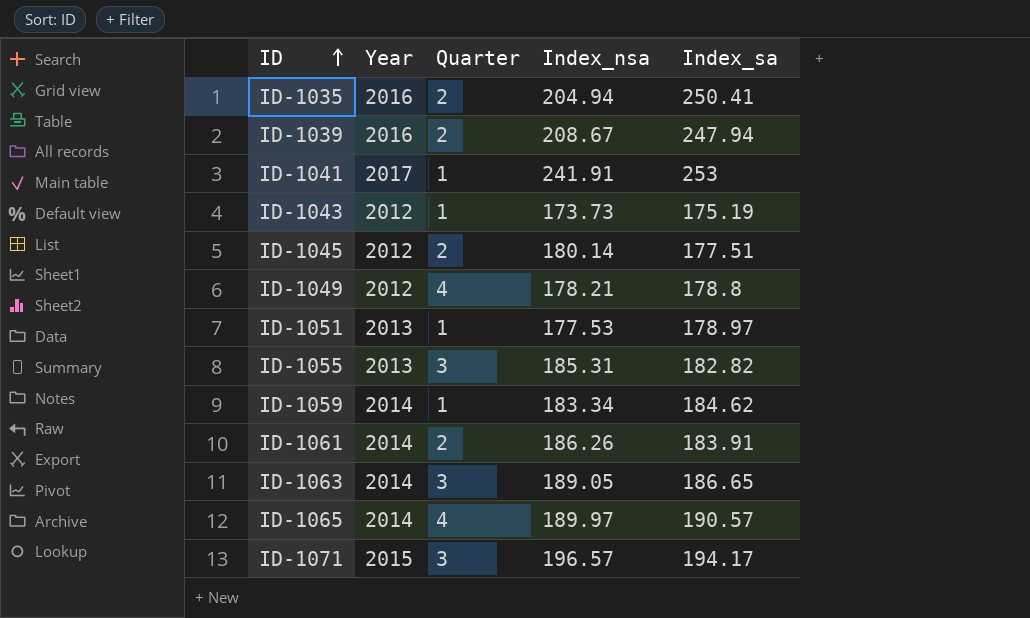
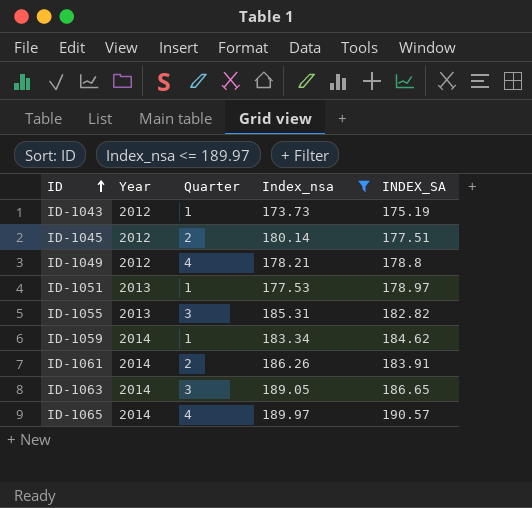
filter: none -> Index_nsa <= 189.97
column name: Index_sa -> INDEX_SA

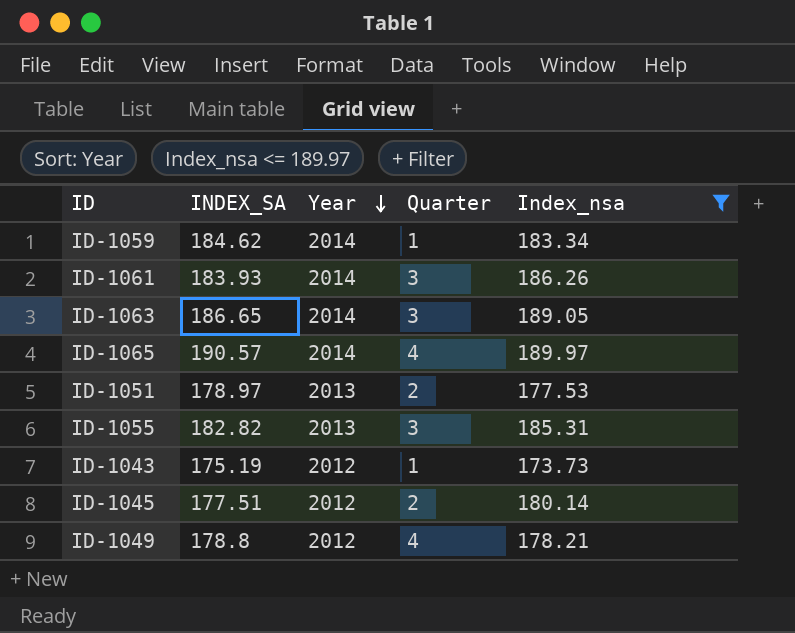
row order: ID ascending -> Year descending
column INDEX_SA | position: 5 -> 2
ID-1061 | INDEX_SA: 183.91 -> 183.93
ID-1061 | Quarter: 2 -> 3
ID-1051 | Quarter: 1 -> 2

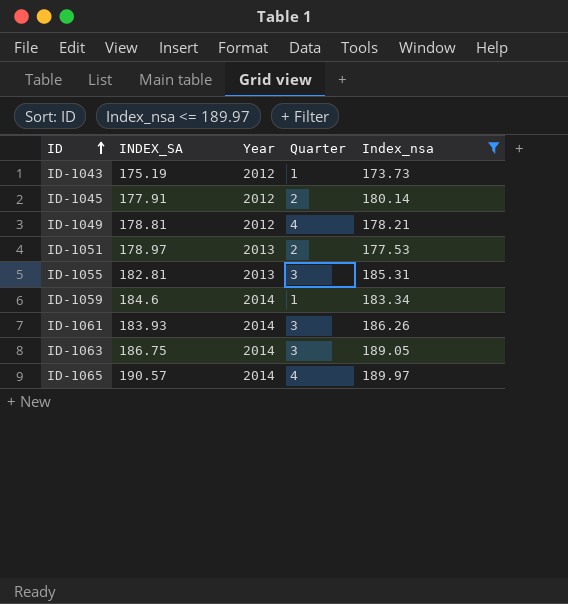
row order: Year descending -> ID ascending
ID-1045 | INDEX_SA: 177.51 -> 177.91
ID-1049 | INDEX_SA: 178.8 -> 178.81
ID-1055 | INDEX_SA: 182.82 -> 182.81
ID-1059 | INDEX_SA: 184.62 -> 184.6
ID-1063 | INDEX_SA: 186.65 -> 186.75

